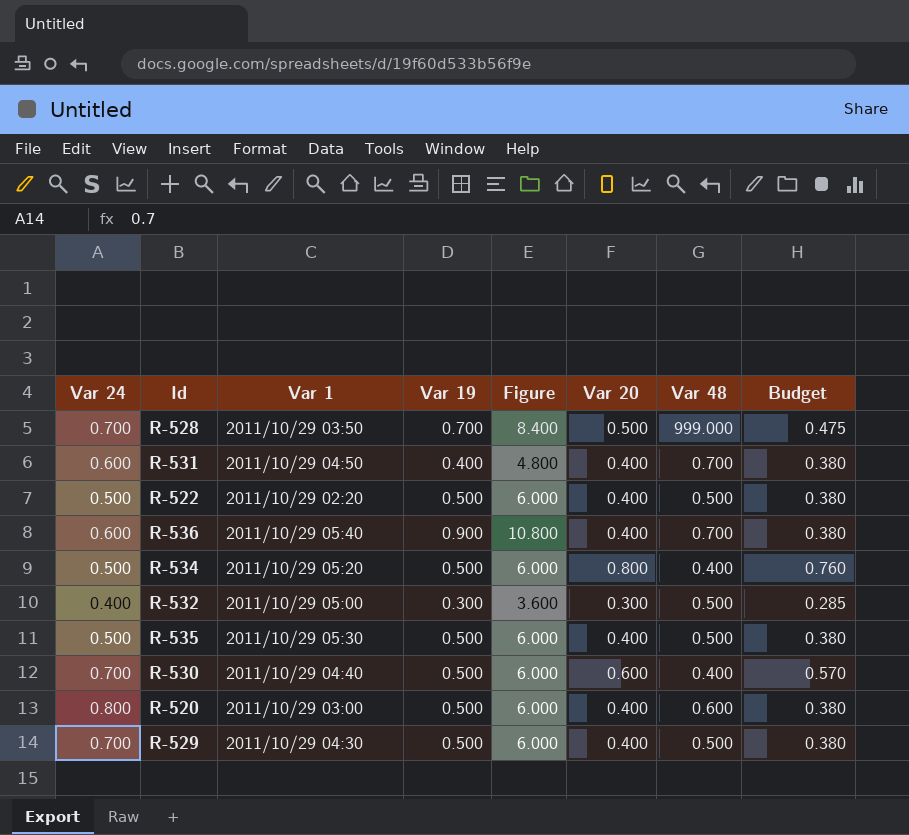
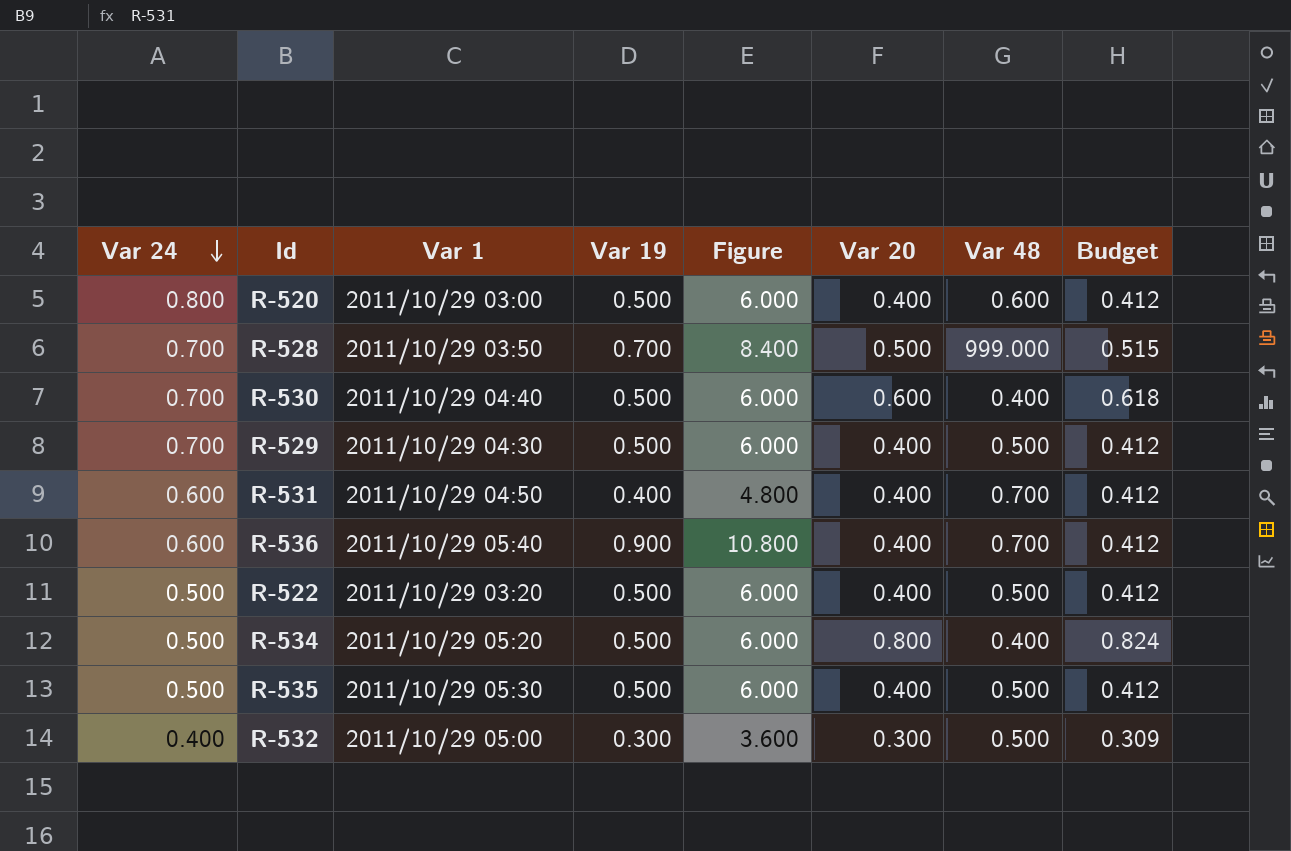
row order: none -> Var 24 descending
column Budget | formula: [Var 20] * 0.95 -> [Var 20] * 1.03
R-522 | Var 1: 2011/10/29 02:20 -> 2011/10/29 03:20

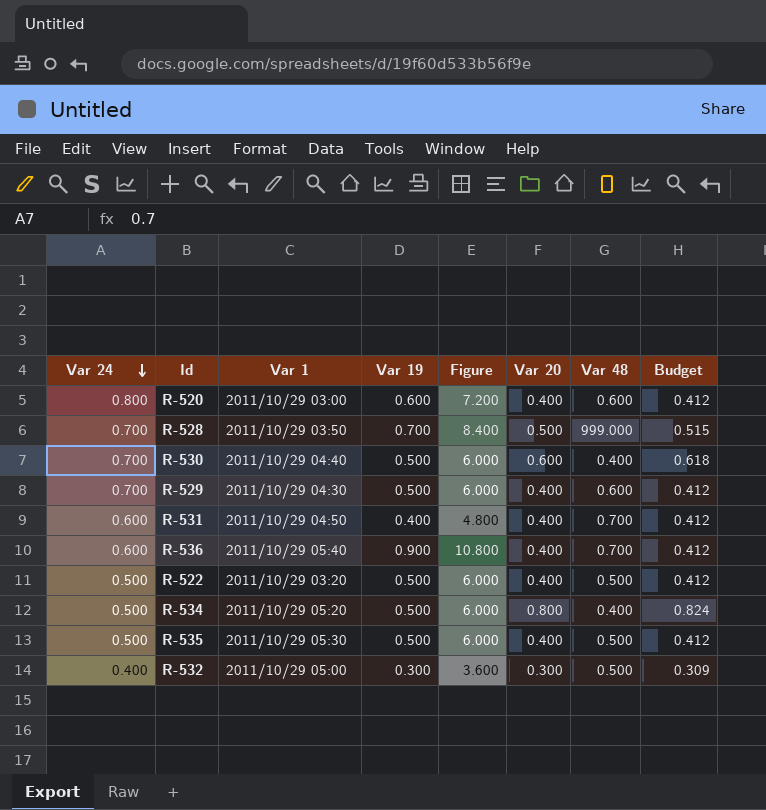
R-520 | Var 19: 0.500 -> 0.600
R-520 | Figure: 6.000 -> 7.200
R-529 | Var 48: 0.500 -> 0.600

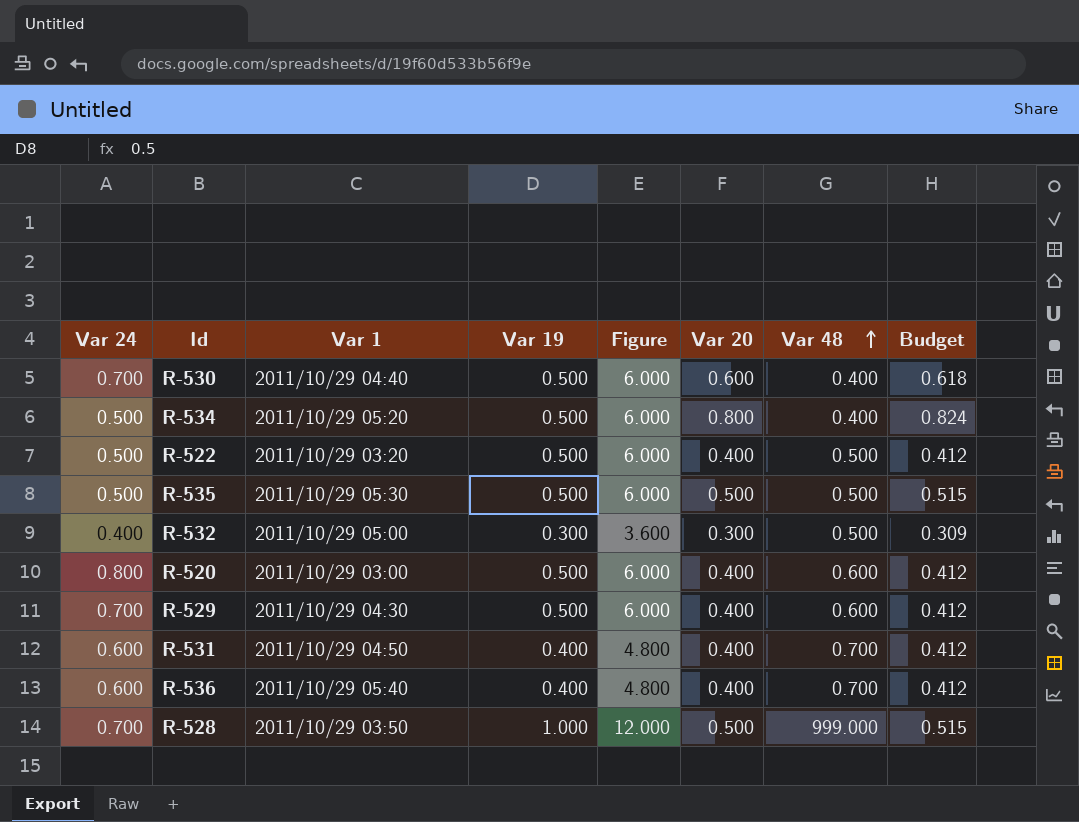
row order: Var 24 descending -> Var 48 ascending
R-535 | Var 20: 0.400 -> 0.500
R-535 | Budget: 0.412 -> 0.515
R-520 | Var 19: 0.600 -> 0.500
R-520 | Figure: 7.200 -> 6.000
R-536 | Var 19: 0.900 -> 0.400
R-536 | Figure: 10.800 -> 4.800
R-528 | Var 19: 0.700 -> 1.000
R-528 | Figure: 8.400 -> 12.000

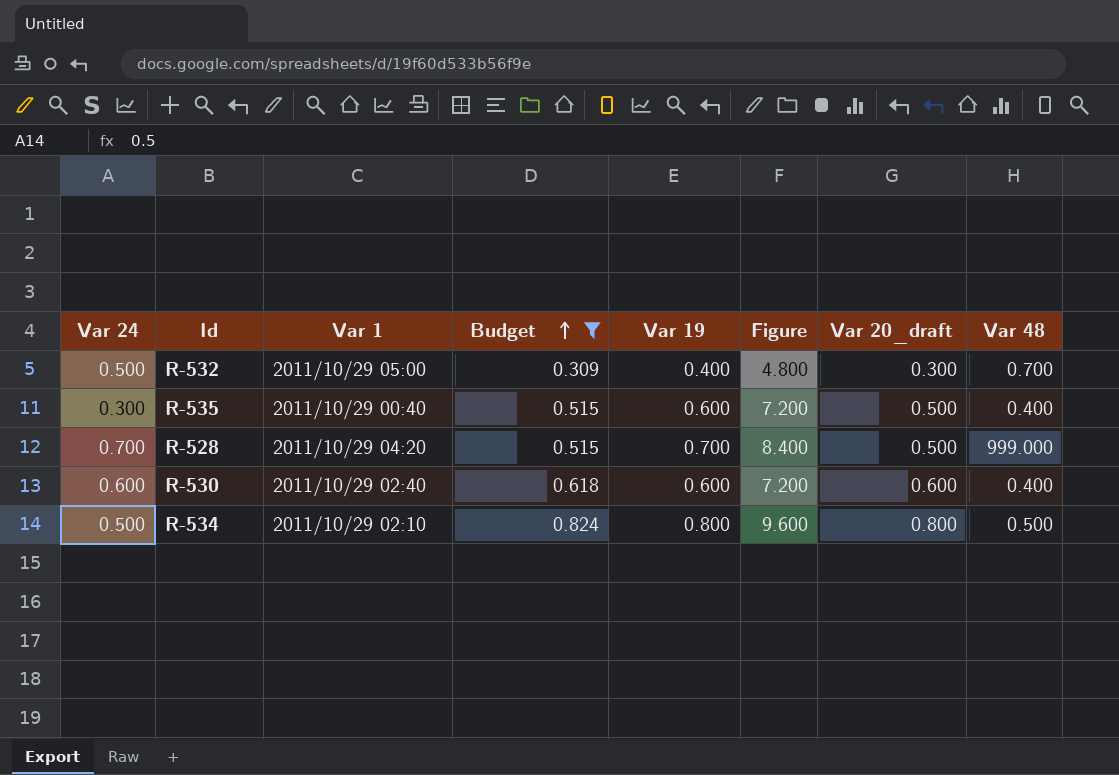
filter: none -> Budget != 0.412
row order: Var 48 ascending -> Budget ascending
column Budget | position: 8 -> 4
column name: Var 20 -> Var 20_draft
R-532 | Var 24: 0.400 -> 0.500
R-532 | Var 19: 0.300 -> 0.400
R-532 | Figure: 3.600 -> 4.800
R-532 | Var 48: 0.500 -> 0.700
R-535 | Var 24: 0.500 -> 0.300
R-535 | Var 1: 2011/10/29 05:30 -> 2011/10/29 00:40
R-535 | Var 19: 0.500 -> 0.600
R-535 | Figure: 6.000 -> 7.200
R-535 | Var 48: 0.500 -> 0.400
R-528 | Var 1: 2011/10/29 03:50 -> 2011/10/29 04:20
R-528 | Var 19: 1.000 -> 0.700
R-528 | Figure: 12.000 -> 8.400
R-530 | Var 24: 0.700 -> 0.600
R-530 | Var 1: 2011/10/29 04:40 -> 2011/10/29 02:40
R-530 | Var 19: 0.500 -> 0.600
R-530 | Figure: 6.000 -> 7.200
R-534 | Var 1: 2011/10/29 05:20 -> 2011/10/29 02:10
R-534 | Var 19: 0.500 -> 0.800
R-534 | Figure: 6.000 -> 9.600
R-534 | Var 48: 0.400 -> 0.500

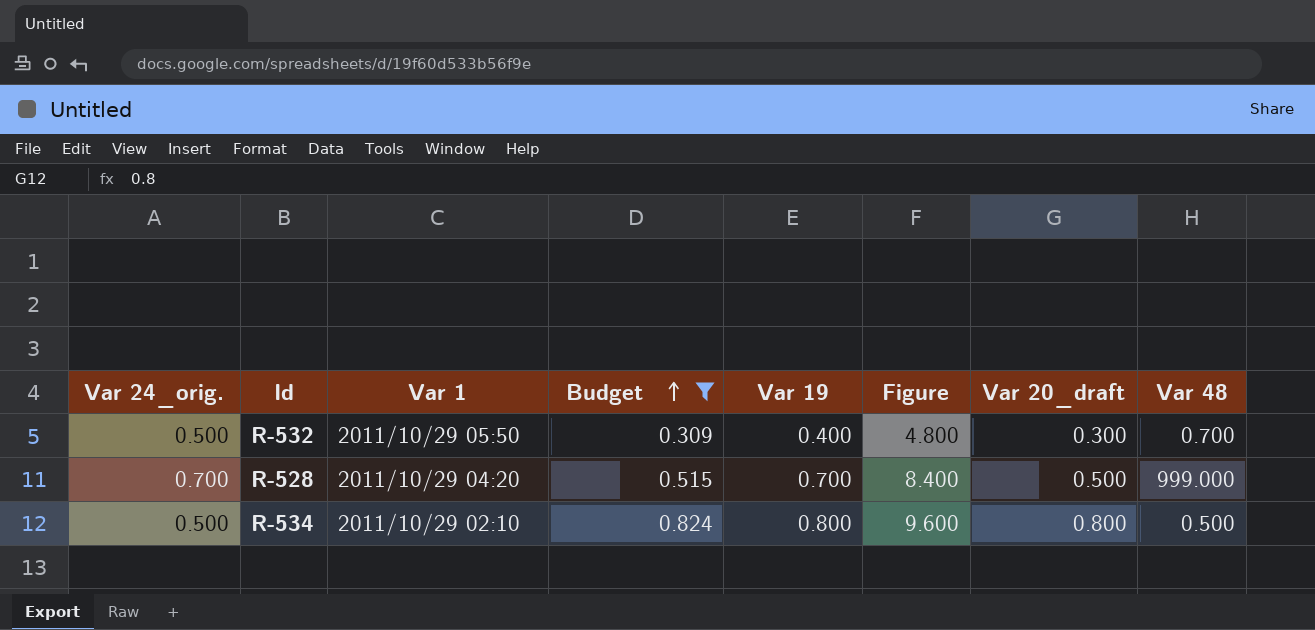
column name: Var 24 -> Var 24_orig.
row R-535: 0.300 | 2011/10/29 00:40 | 0.515 | 0.600 | 7.200 | 0.500 | 0.400 -> none
row R-530: 0.600 | 2011/10/29 02:40 | 0.618 | 0.600 | 7.200 | 0.600 | 0.400 -> none
R-532 | Var 1: 2011/10/29 05:00 -> 2011/10/29 05:50

